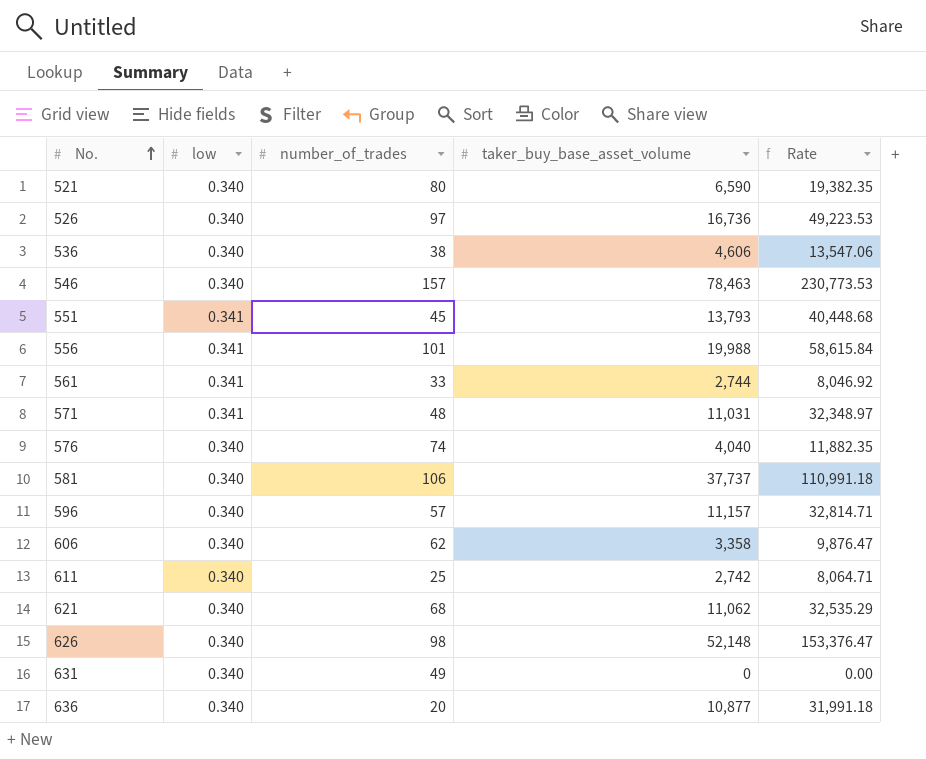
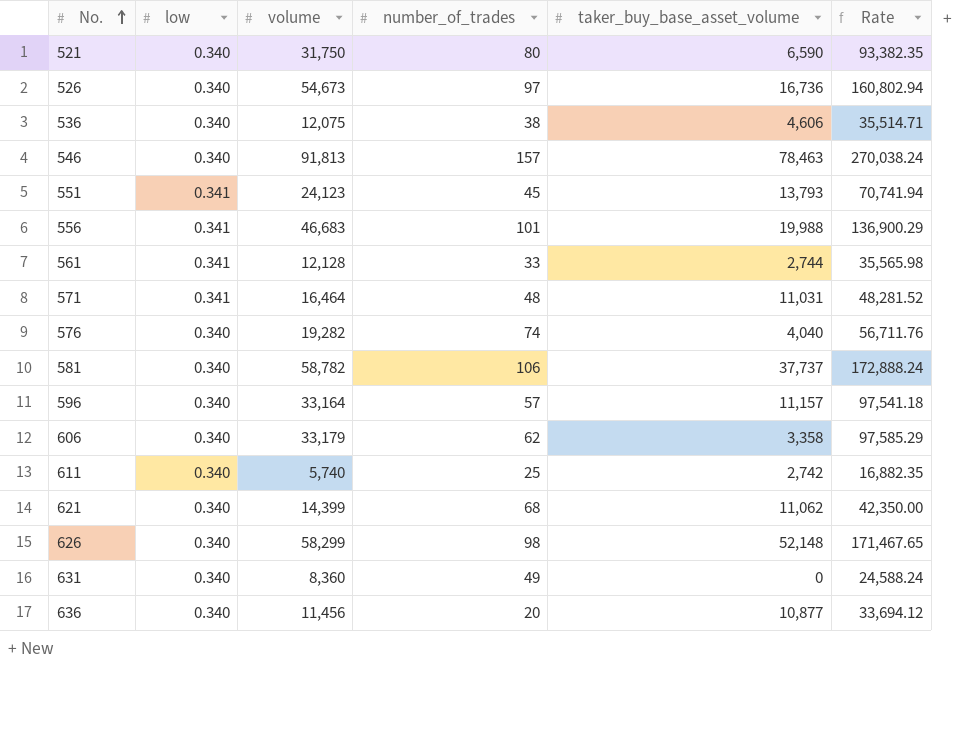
column volume | position: none -> 3
column Rate | formula: [taker_buy_base_asset_volume] / [low] -> [volume] / [low]

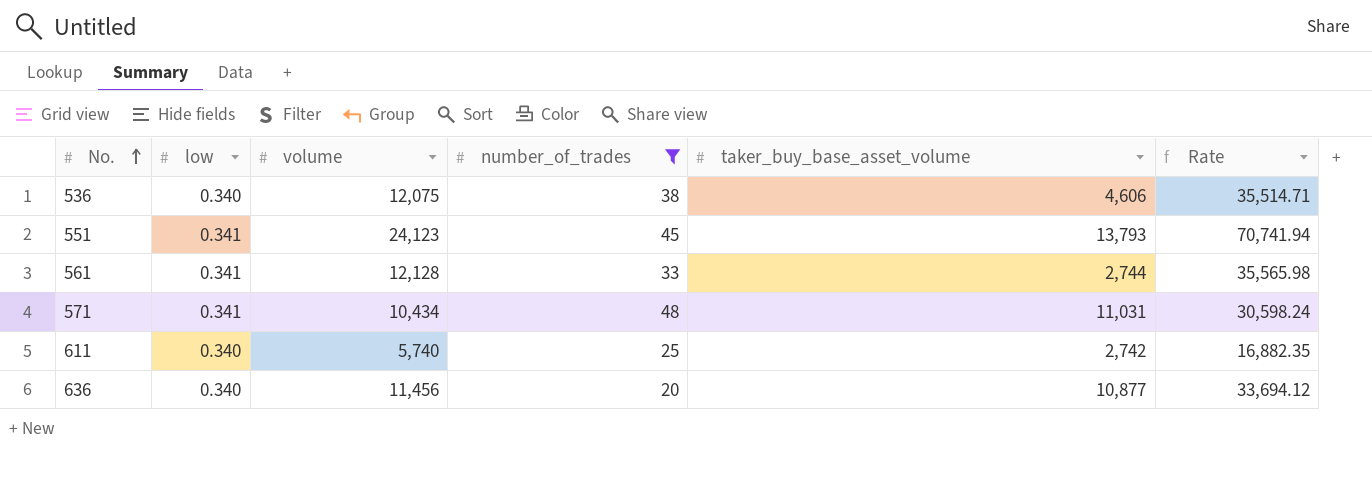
filter: none -> number_of_trades <= 48
571 | volume: 16,464 -> 10,434
571 | Rate: 48,281.52 -> 30,598.24

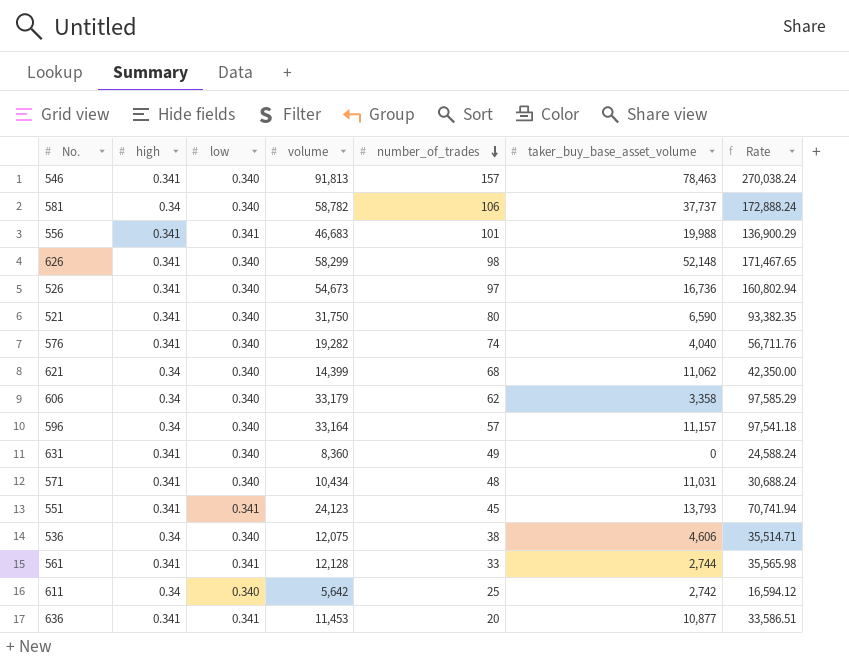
filter: number_of_trades <= 48 -> none
row order: No. ascending -> number_of_trades descending
column high | position: none -> 2
571 | low: 0.341 -> 0.340
571 | Rate: 30,598.24 -> 30,688.24
611 | volume: 5,740 -> 5,642
611 | Rate: 16,882.35 -> 16,594.12
636 | low: 0.340 -> 0.341
636 | volume: 11,456 -> 11,453
636 | Rate: 33,694.12 -> 33,586.51

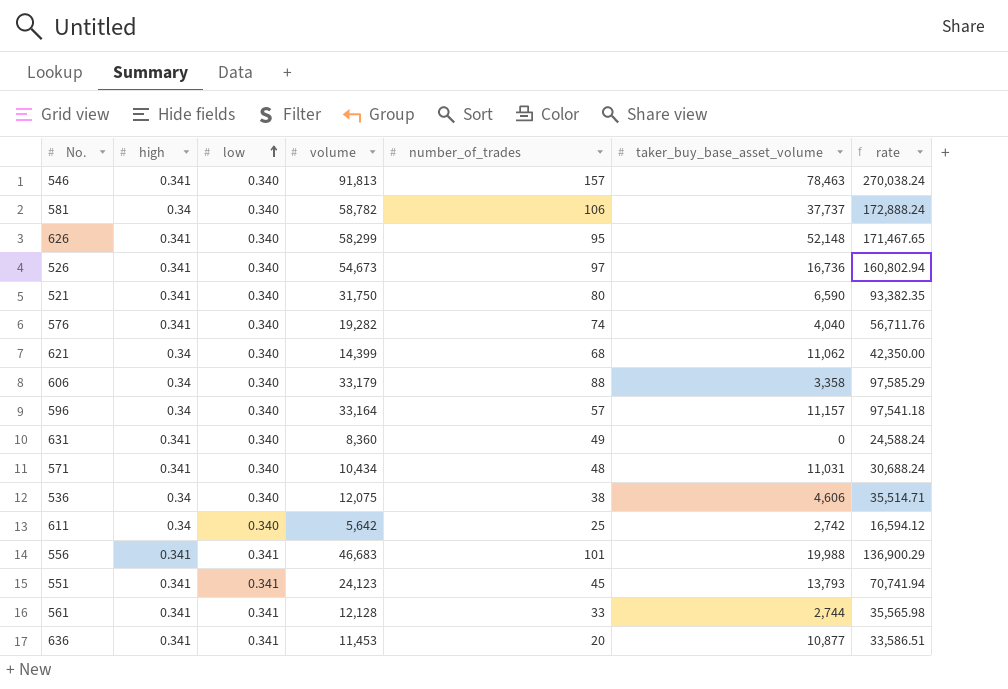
row order: number_of_trades descending -> low ascending
column name: Rate -> rate
626 | number_of_trades: 98 -> 95
606 | number_of_trades: 62 -> 88

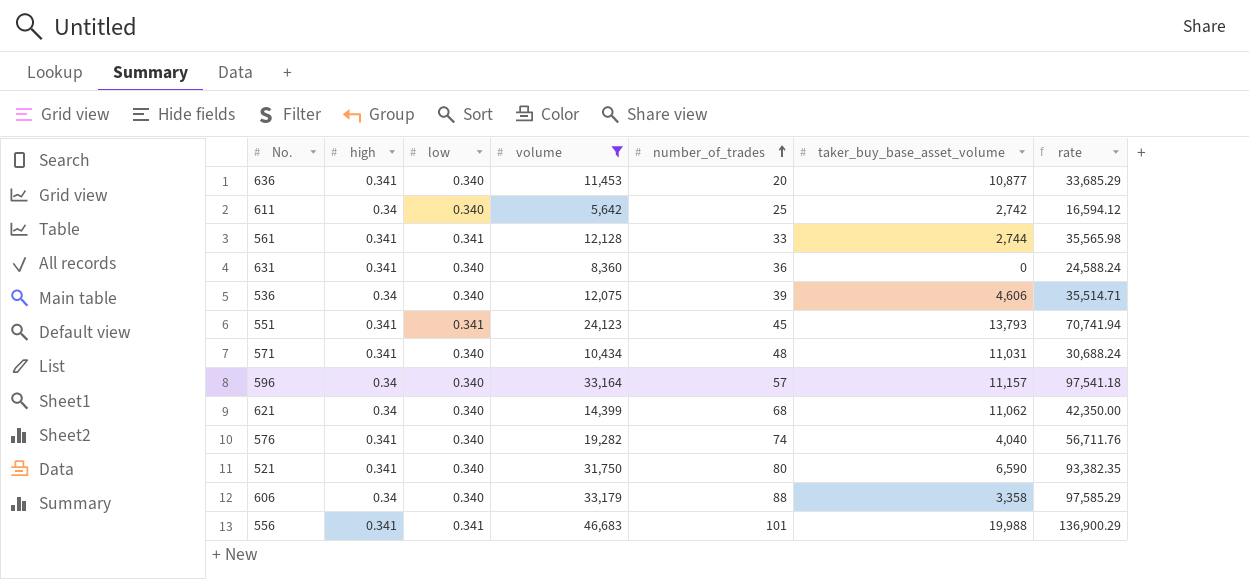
filter: none -> volume <= 46,683
row order: low ascending -> number_of_trades ascending
636 | low: 0.341 -> 0.340
636 | rate: 33,586.51 -> 33,685.29
631 | number_of_trades: 49 -> 36
536 | number_of_trades: 38 -> 39

